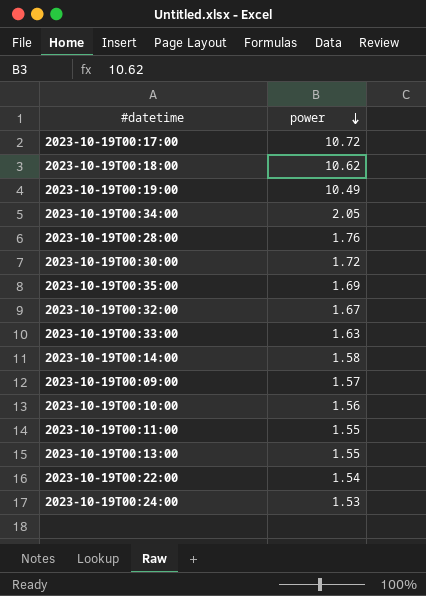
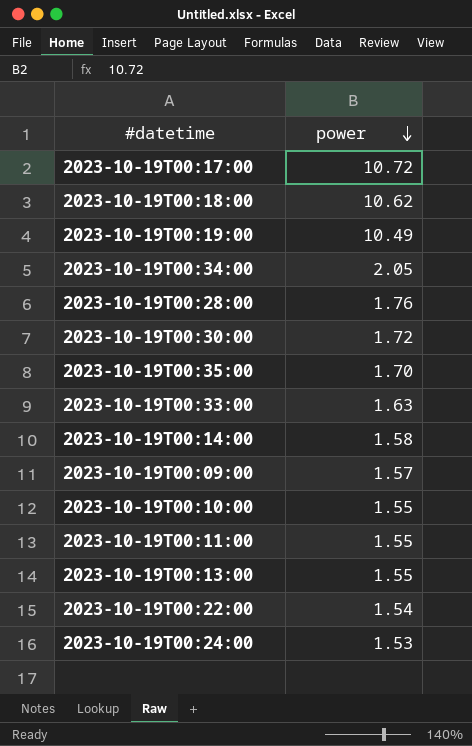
row 2023-10-19T00:32:00: 1.67 -> none
2023-10-19T00:35:00 | power: 1.69 -> 1.70
2023-10-19T00:10:00 | power: 1.56 -> 1.55

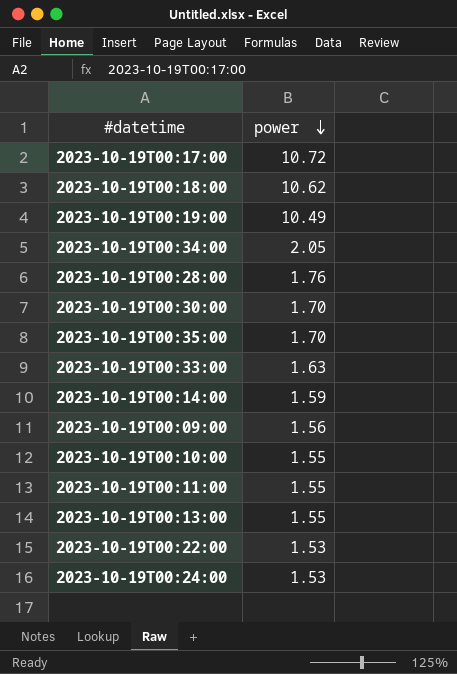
2023-10-19T00:30:00 | power: 1.72 -> 1.70
2023-10-19T00:14:00 | power: 1.58 -> 1.59
2023-10-19T00:09:00 | power: 1.57 -> 1.56
2023-10-19T00:22:00 | power: 1.54 -> 1.53

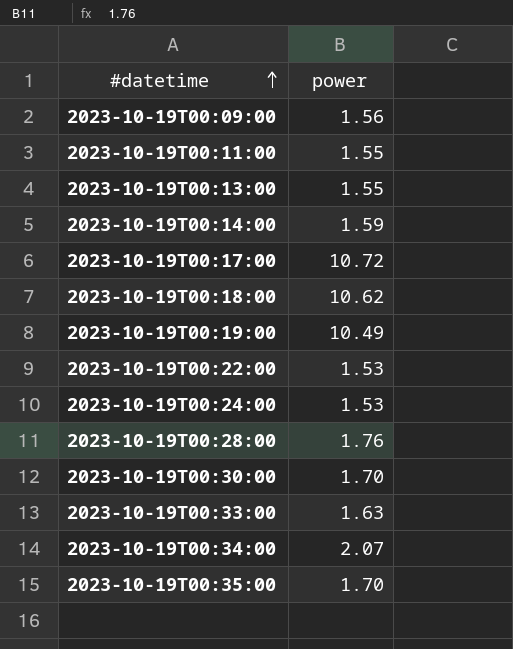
row order: power descending -> #datetime ascending
row 2023-10-19T00:10:00: 1.55 -> none
2023-10-19T00:34:00 | power: 2.05 -> 2.07

